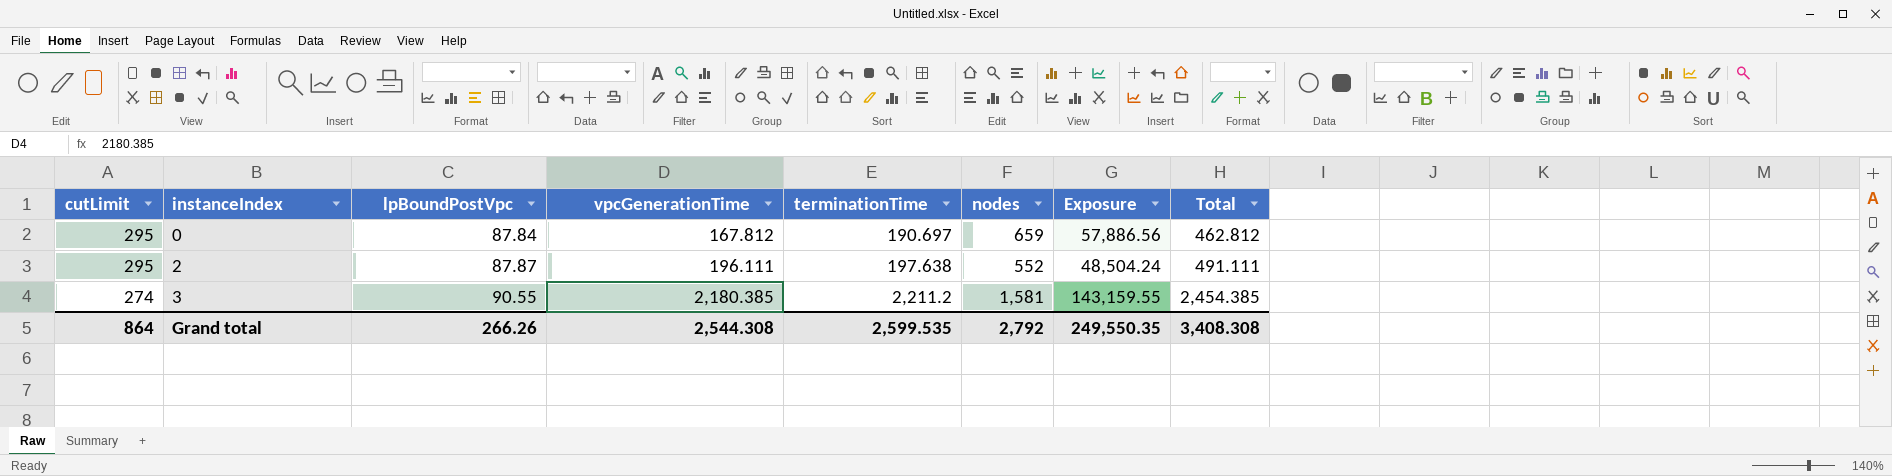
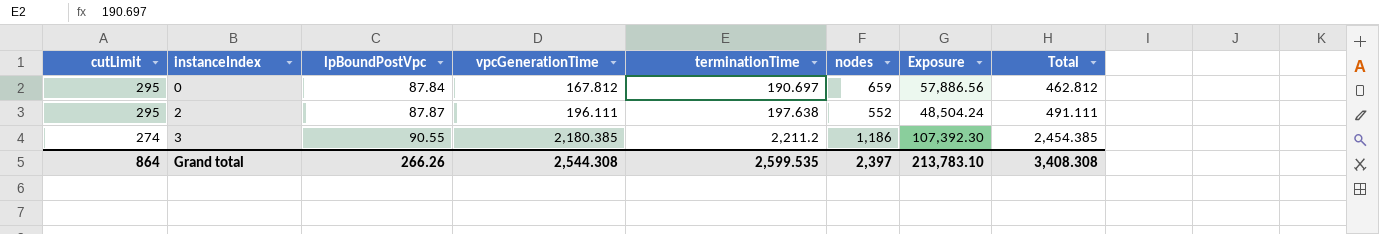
3 | nodes: 1,581 -> 1,186
3 | Exposure: 143,159.55 -> 107,392.30
Grand total | nodes: 2,792 -> 2,397
Grand total | Exposure: 249,550.35 -> 213,783.10

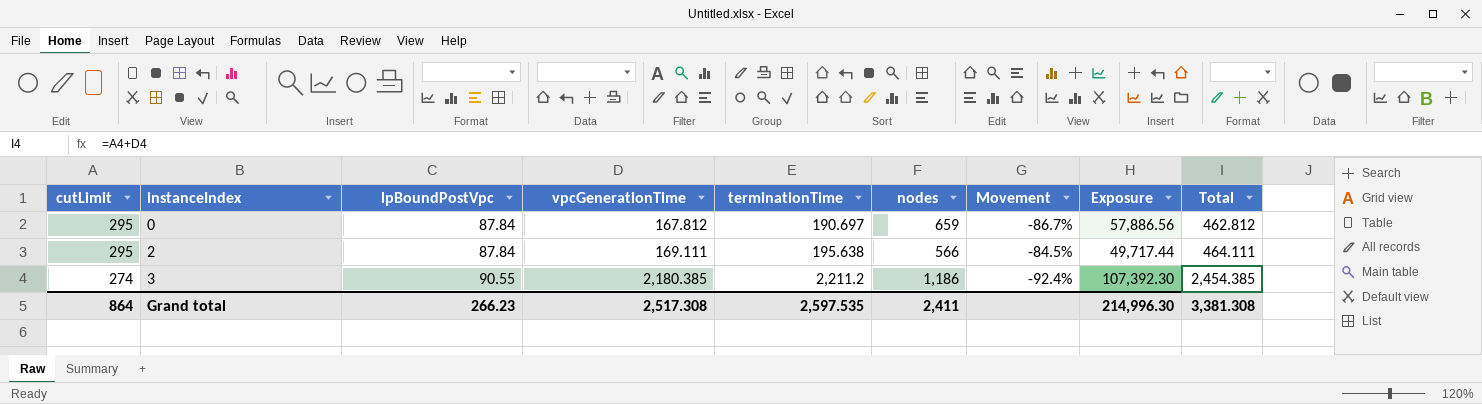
column Movement | formula: none -> ([lpBoundPostVpc] - [nodes]) / [nodes]
2 | lpBoundPostVpc: 87.87 -> 87.84
2 | vpcGenerationTime: 196.111 -> 169.111
2 | terminationTime: 197.638 -> 195.638
2 | nodes: 552 -> 566
2 | Exposure: 48,504.24 -> 49,717.44
2 | Total: 491.111 -> 464.111
Grand total | lpBoundPostVpc: 266.26 -> 266.23
Grand total | vpcGenerationTime: 2,544.308 -> 2,517.308
Grand total | terminationTime: 2,599.535 -> 2,597.535
Grand total | nodes: 2,397 -> 2,411
Grand total | Exposure: 213,783.10 -> 214,996.30
Grand total | Total: 3,408.308 -> 3,381.308

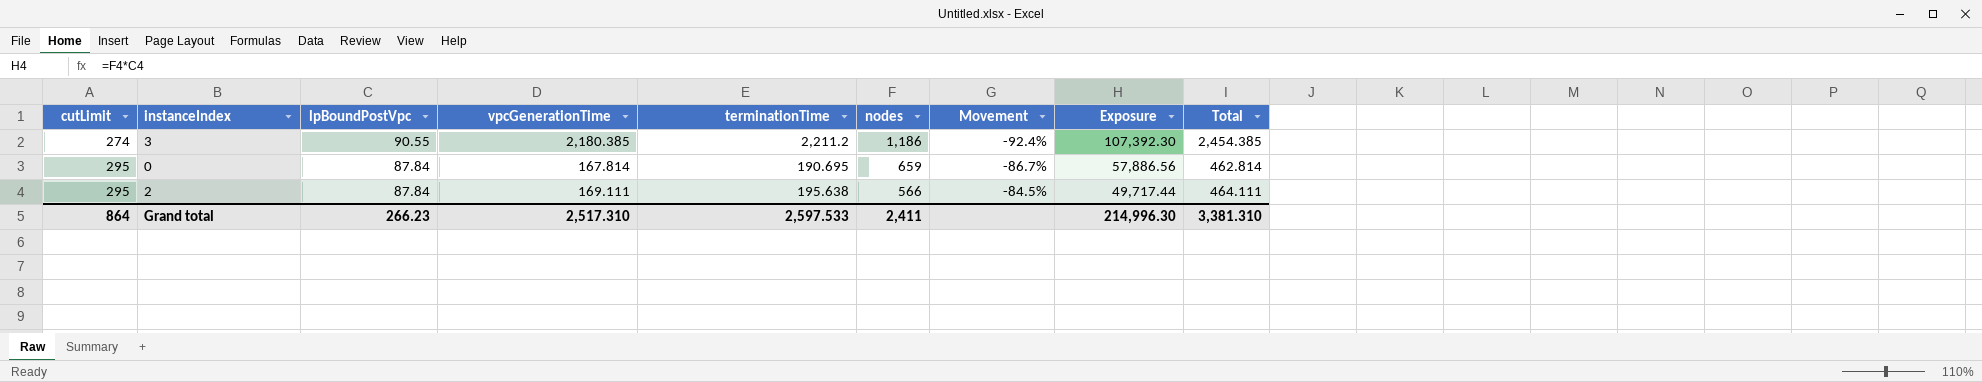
row order: cutLimit descending -> cutLimit ascending
0 | vpcGenerationTime: 167.812 -> 167.814
0 | terminationTime: 190.697 -> 190.695
0 | Total: 462.812 -> 462.814
Grand total | vpcGenerationTime: 2,517.308 -> 2,517.310
Grand total | terminationTime: 2,597.535 -> 2,597.533
Grand total | Total: 3,381.308 -> 3,381.310

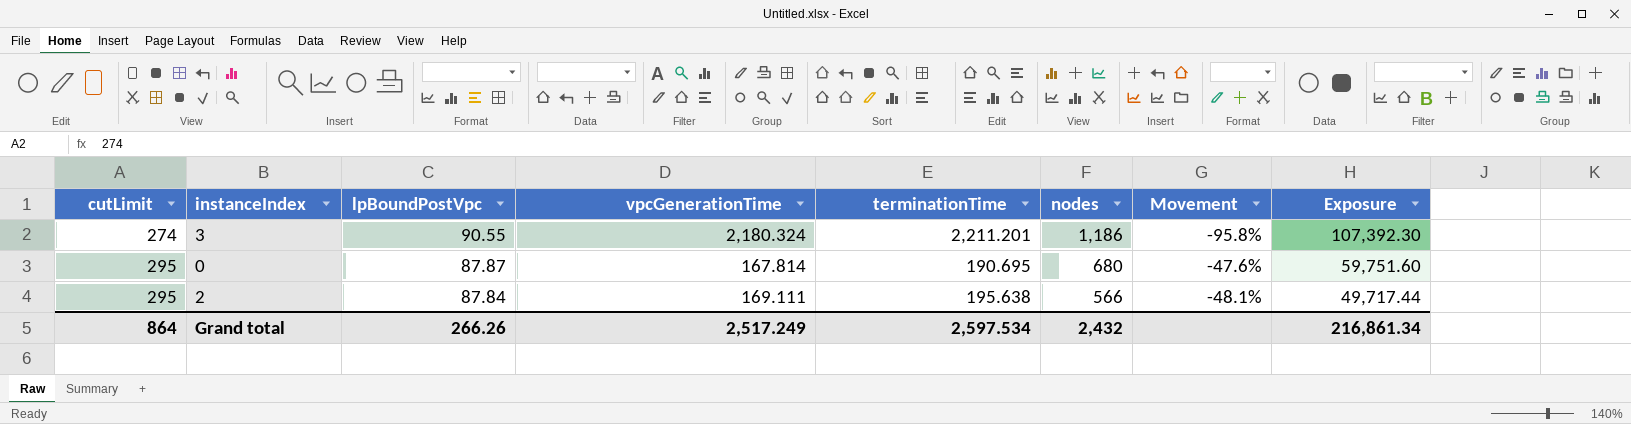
column Total | formula: [cutLimit] + [vpcGenerationTime] -> none
column Movement | formula: ([lpBoundPostVpc] - [nodes]) / [nodes] -> ([lpBoundPostVpc] - [vpcGenerationTime]) / [vpcGenerationTime]
3 | vpcGenerationTime: 2,180.385 -> 2,180.324
3 | terminationTime: 2,211.2 -> 2,211.201
0 | lpBoundPostVpc: 87.84 -> 87.87
0 | nodes: 659 -> 680
0 | Exposure: 57,886.56 -> 59,751.60
Grand total | lpBoundPostVpc: 266.23 -> 266.26
Grand total | vpcGenerationTime: 2,517.310 -> 2,517.249
Grand total | terminationTime: 2,597.533 -> 2,597.534
Grand total | nodes: 2,411 -> 2,432
Grand total | Exposure: 214,996.30 -> 216,861.34

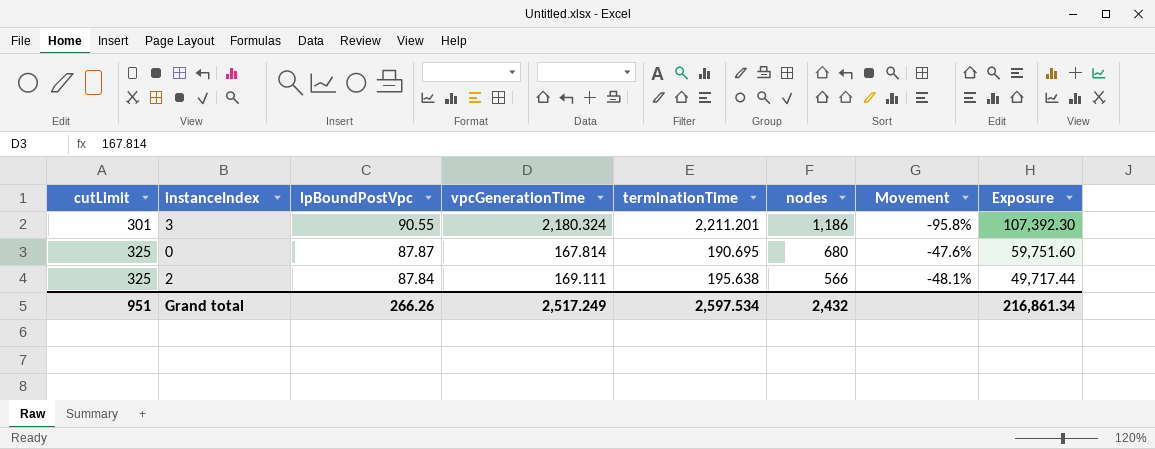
3 | cutLimit: 274 -> 301
0 | cutLimit: 295 -> 325
2 | cutLimit: 295 -> 325
Grand total | cutLimit: 864 -> 951

